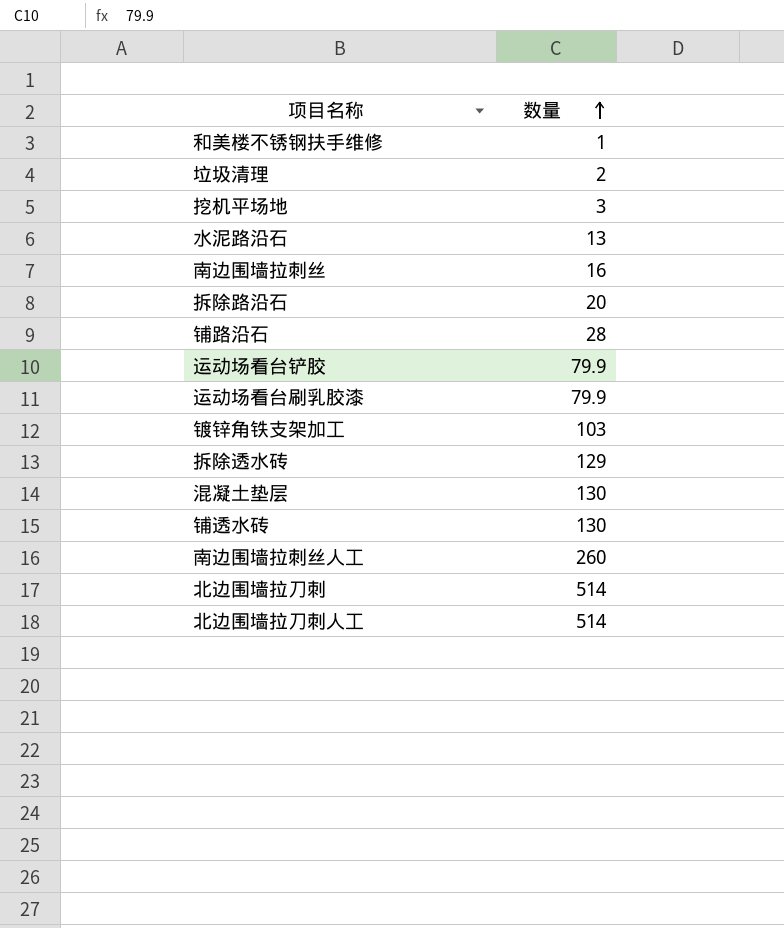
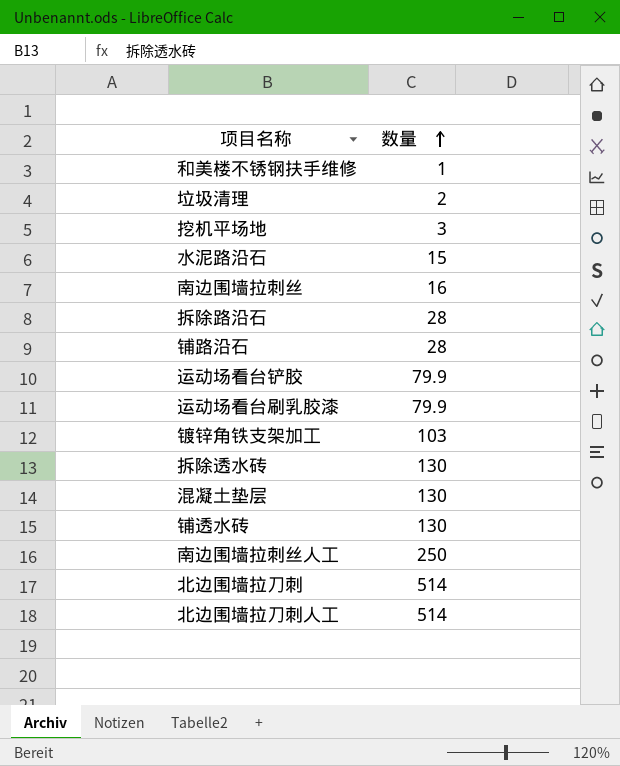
水泥路沿石 | 数量: 13 -> 15
拆除路沿石 | 数量: 20 -> 28
拆除透水砖 | 数量: 129 -> 130
南边围墙拉刺丝人工 | 数量: 260 -> 250

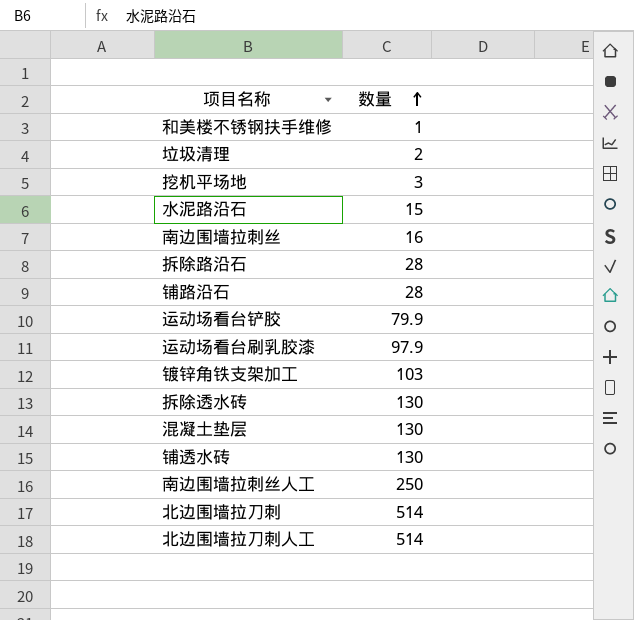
运动场看台刷乳胶漆 | 数量: 79.9 -> 97.9

